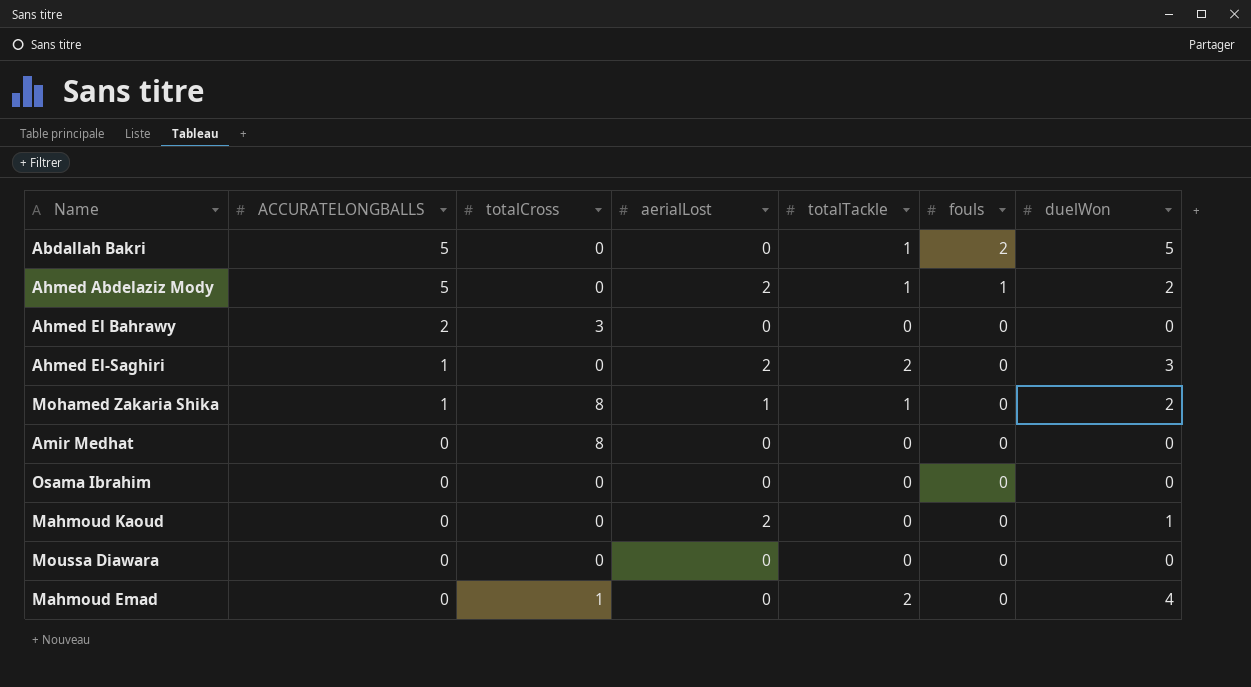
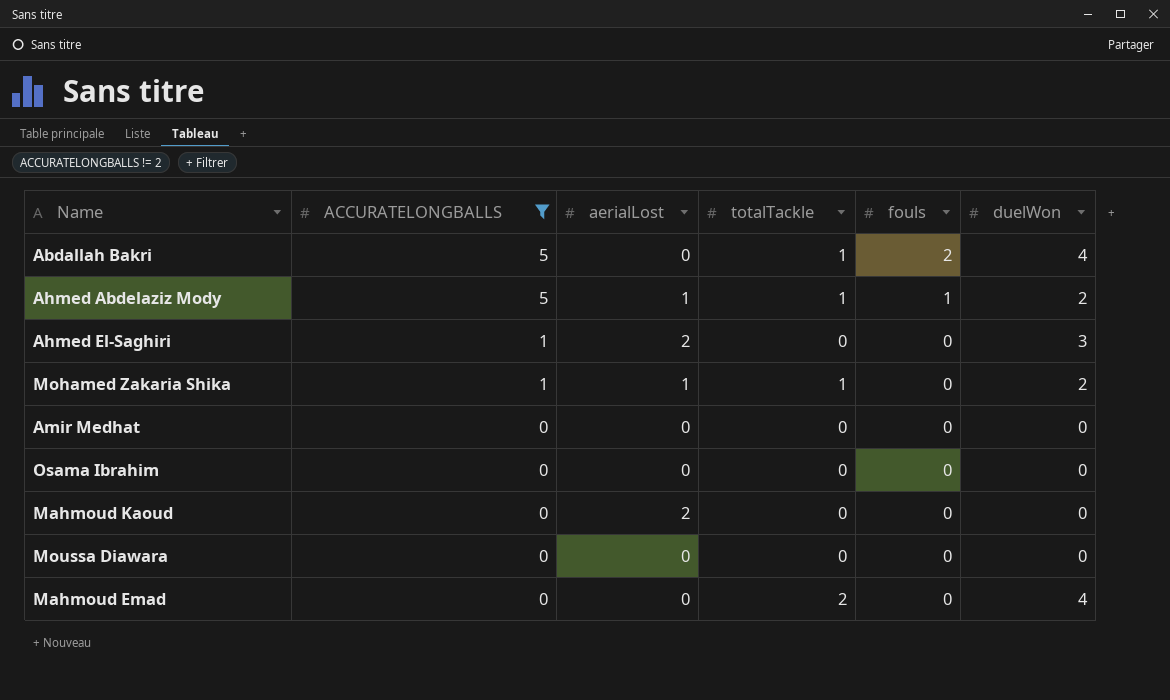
filter: none -> ACCURATELONGBALLS != 2
column totalCross | position: 3 -> none
Abdallah Bakri | duelWon: 5 -> 4
Ahmed Abdelaziz Mody | aerialLost: 2 -> 1
Ahmed El-Saghiri | totalTackle: 2 -> 0
Mahmoud Kaoud | duelWon: 1 -> 0

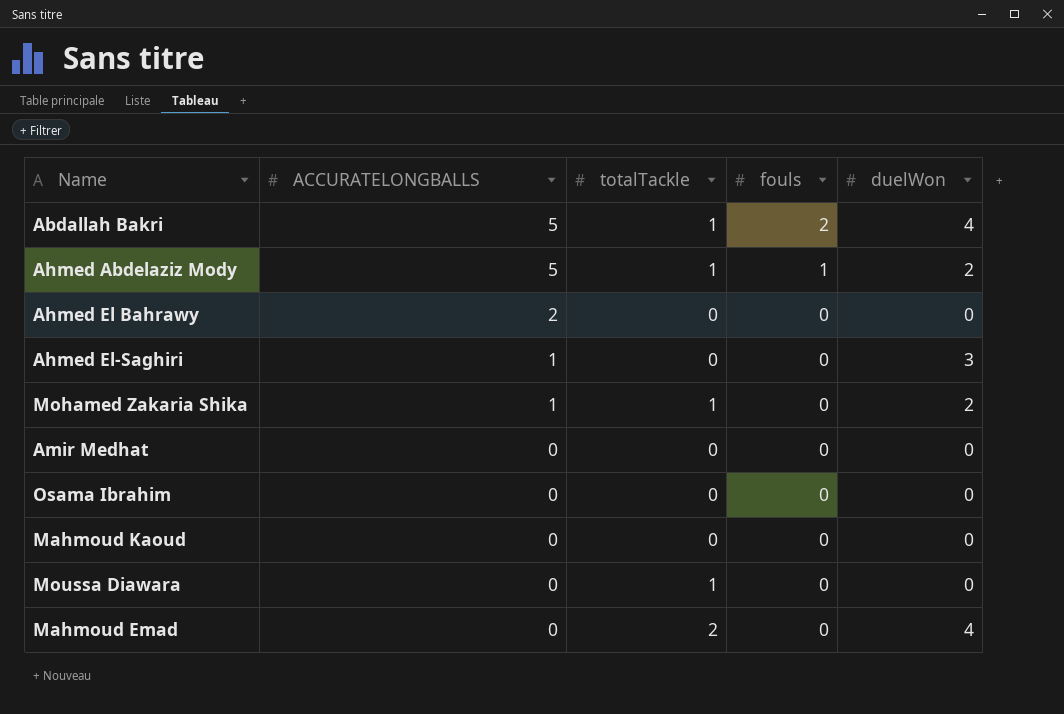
filter: ACCURATELONGBALLS != 2 -> none
column aerialLost | position: 3 -> none
Moussa Diawara | totalTackle: 0 -> 1

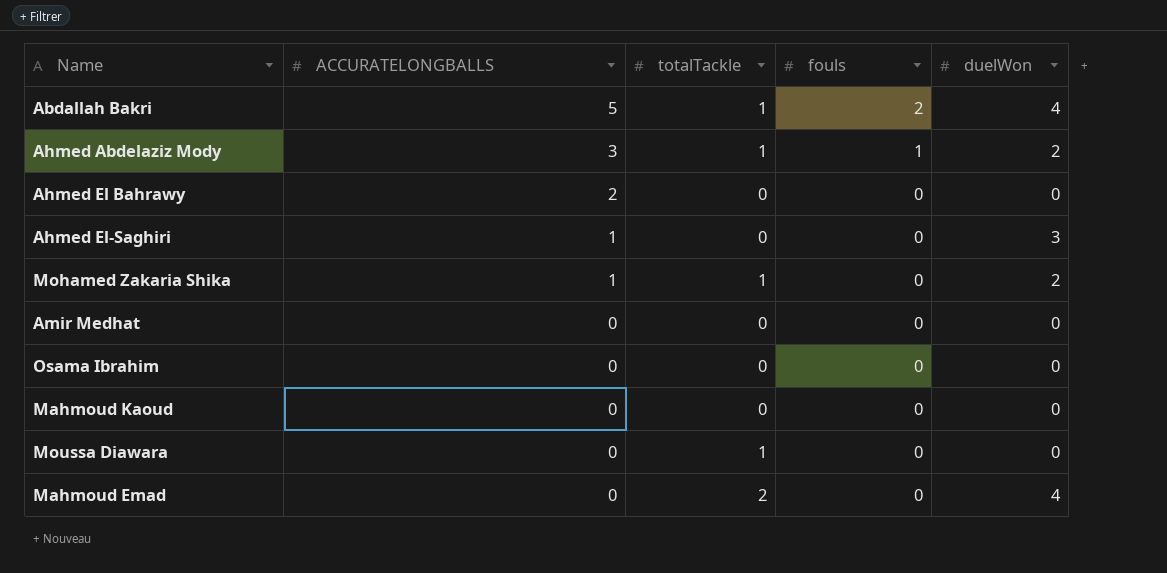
Ahmed Abdelaziz Mody | ACCURATELONGBALLS: 5 -> 3

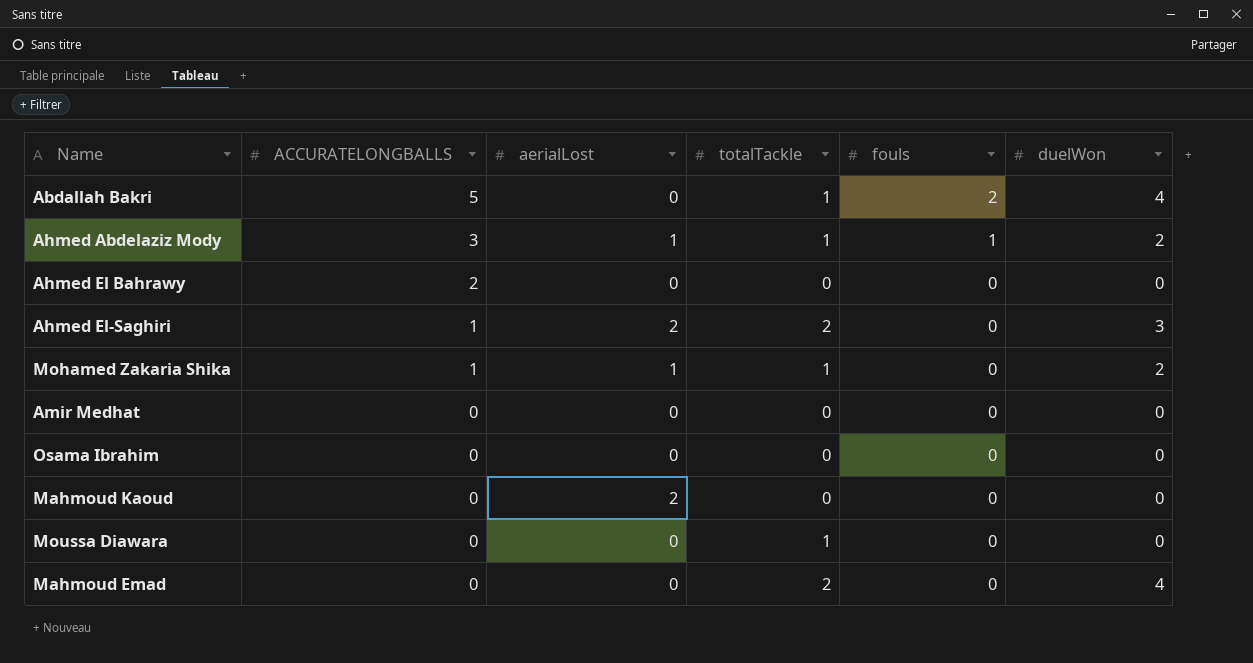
column aerialLost | position: none -> 3
Ahmed El-Saghiri | totalTackle: 0 -> 2

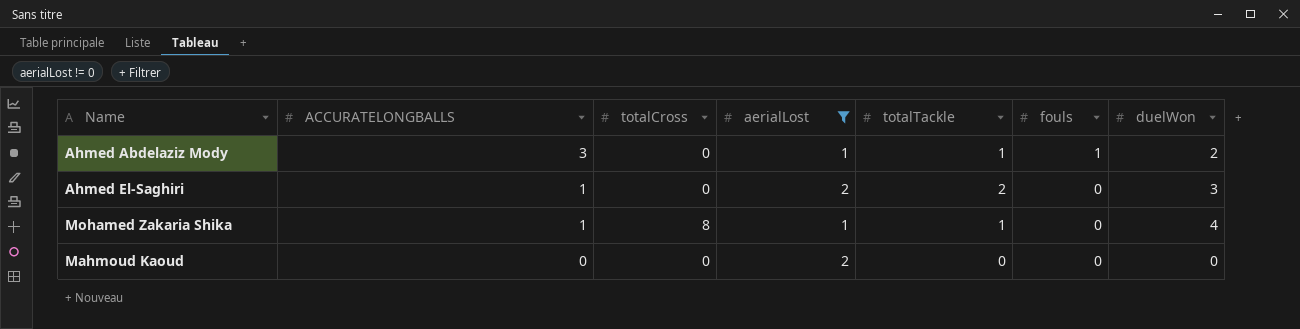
filter: none -> aerialLost != 0
column totalCross | position: none -> 3
Mohamed Zakaria Shika | duelWon: 2 -> 4

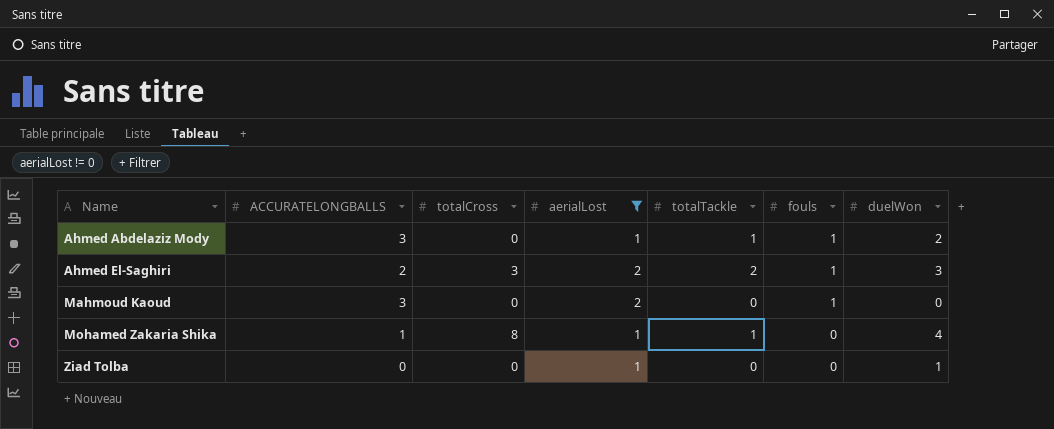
row order: ACCURATELONGBALLS descending -> Name ascending
Ahmed El-Saghiri | ACCURATELONGBALLS: 1 -> 2
Ahmed El-Saghiri | totalCross: 0 -> 3
Ahmed El-Saghiri | fouls: 0 -> 1
Mahmoud Kaoud | ACCURATELONGBALLS: 0 -> 3
Mahmoud Kaoud | fouls: 0 -> 1
row Ziad Tolba: none -> 0 | 0 | 1 | 0 | 0 | 1

